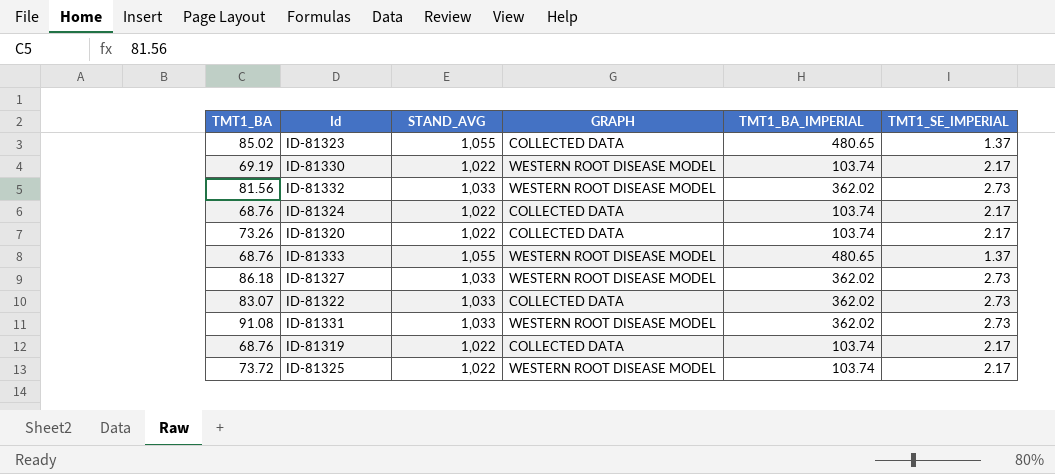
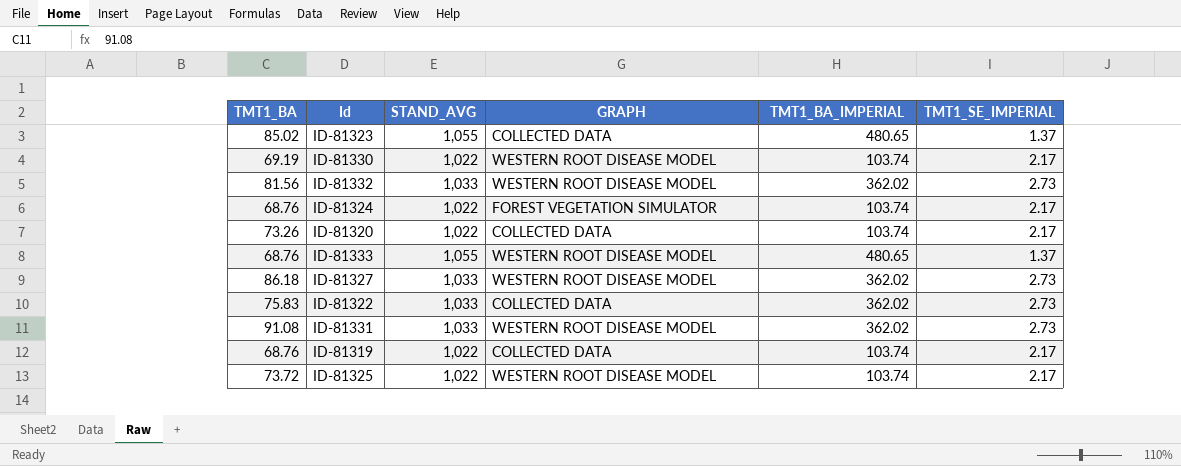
ID-81324 | GRAPH: COLLECTED DATA -> FOREST VEGETATION SIMULATOR
ID-81322 | TMT1_BA: 83.07 -> 75.83

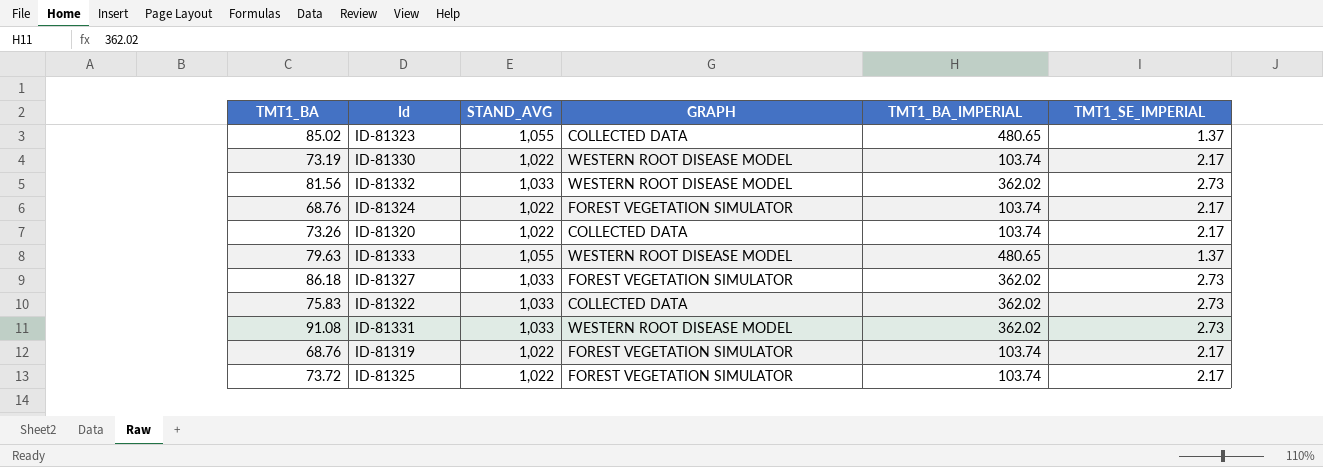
ID-81330 | TMT1_BA: 69.19 -> 73.19
ID-81333 | TMT1_BA: 68.76 -> 79.63
ID-81327 | GRAPH: WESTERN ROOT DISEASE MODEL -> FOREST VEGETATION SIMULATOR
ID-81319 | GRAPH: COLLECTED DATA -> FOREST VEGETATION SIMULATOR
ID-81325 | GRAPH: WESTERN ROOT DISEASE MODEL -> FOREST VEGETATION SIMULATOR

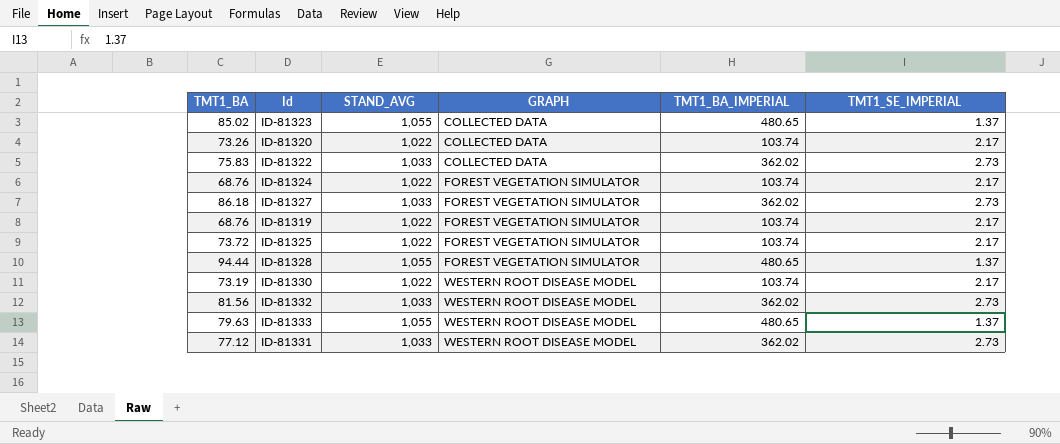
row order: none -> GRAPH ascending
row ID-81328: none -> 94.44 | 1,055 | FOREST VEGETATION SIMULATOR | 480.65 | 1.37
ID-81331 | TMT1_BA: 91.08 -> 77.12

